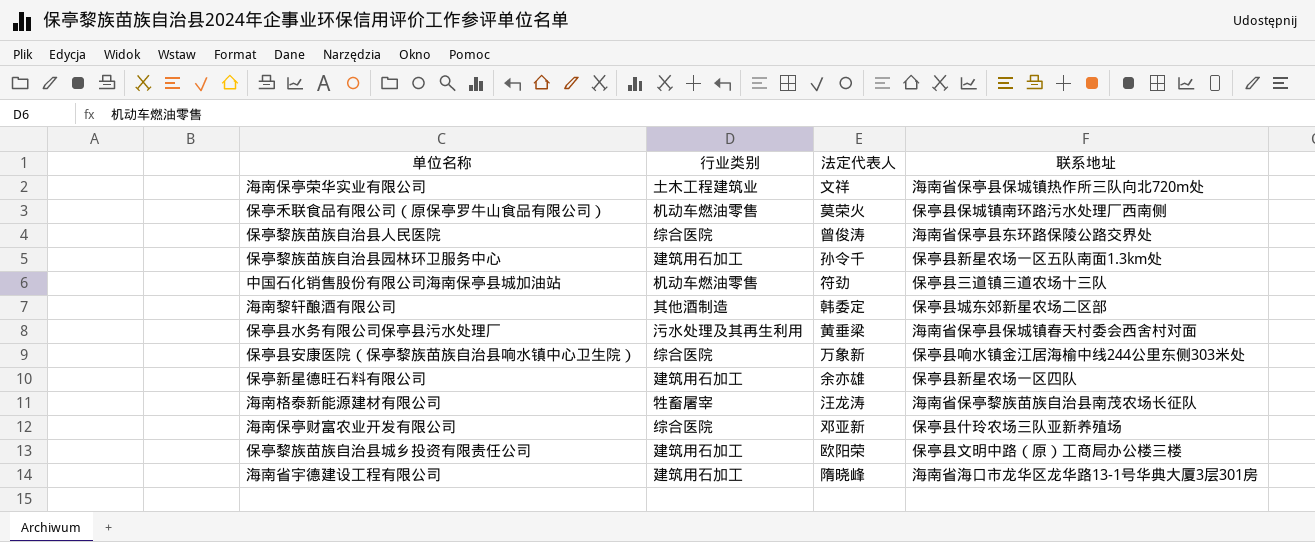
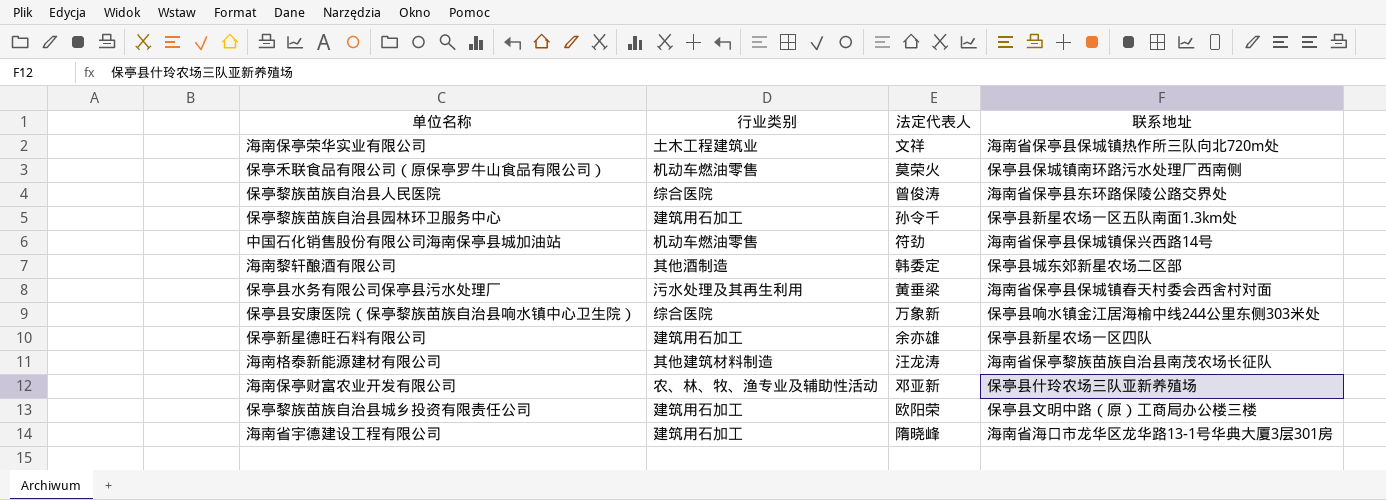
中国石化销售股份有限公司海南保亭县城加油站 | 联系地址: 保亭县三道镇三道农场十三队 -> 海南省保亭县保城镇保兴西路14号
海南格泰新能源建材有限公司 | 行业类别: 牲畜屠宰 -> 其他建筑材料制造
海南保亭财富农业开发有限公司 | 行业类别: 综合医院 -> 农、林、牧、渔专业及辅助性活动

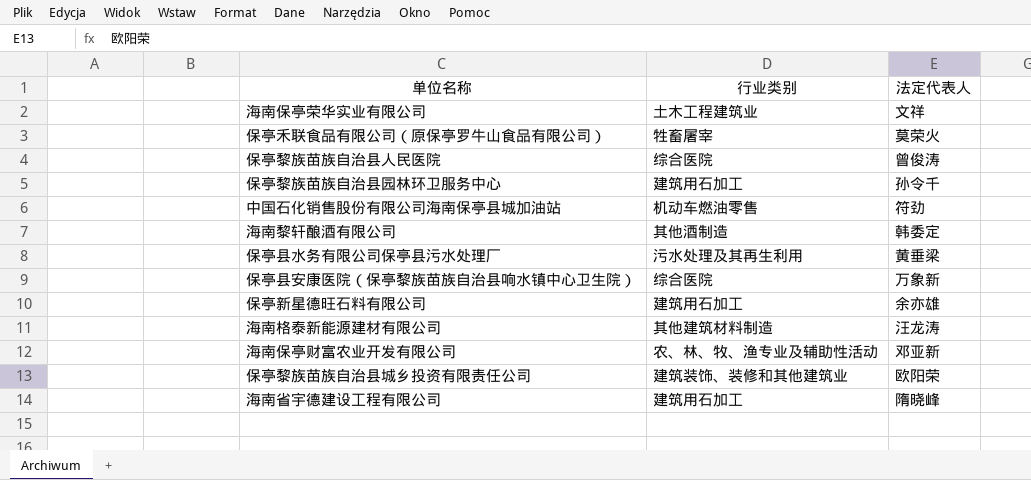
column 联系地址 | position: 4 -> none
保亭禾联食品有限公司（原保亭罗牛山食品有限公司） | 行业类别: 机动车燃油零售 -> 牲畜屠宰
保亭黎族苗族自治县城乡投资有限责任公司 | 行业类别: 建筑用石加工 -> 建筑装饰、装修和其他建筑业

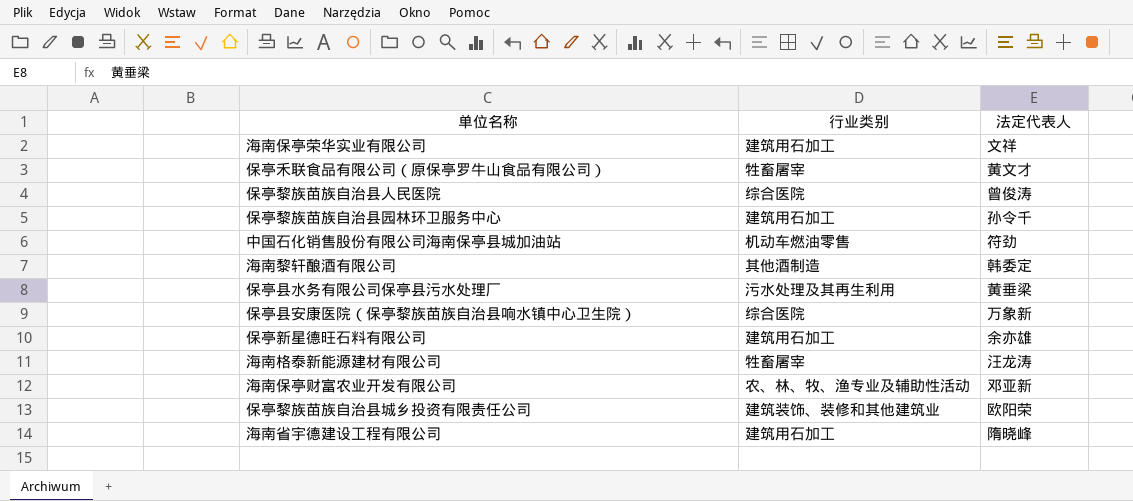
海南保亭荣华实业有限公司 | 行业类别: 土木工程建筑业 -> 建筑用石加工
保亭禾联食品有限公司（原保亭罗牛山食品有限公司） | 法定代表人: 莫荣火 -> 黄文才
海南格泰新能源建材有限公司 | 行业类别: 其他建筑材料制造 -> 牲畜屠宰

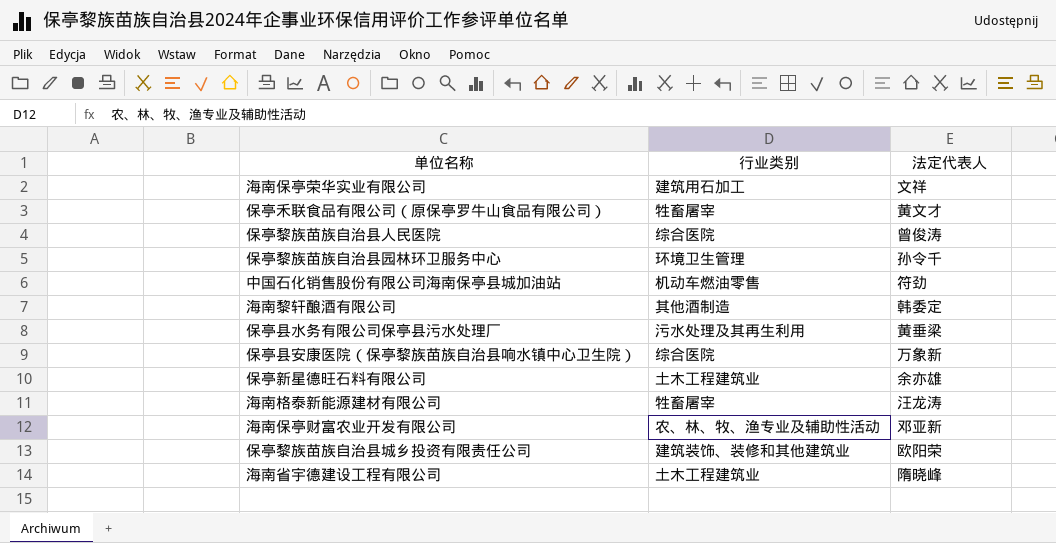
保亭黎族苗族自治县园林环卫服务中心 | 行业类别: 建筑用石加工 -> 环境卫生管理
保亭新星德旺石料有限公司 | 行业类别: 建筑用石加工 -> 土木工程建筑业
海南省宇德建设工程有限公司 | 行业类别: 建筑用石加工 -> 土木工程建筑业

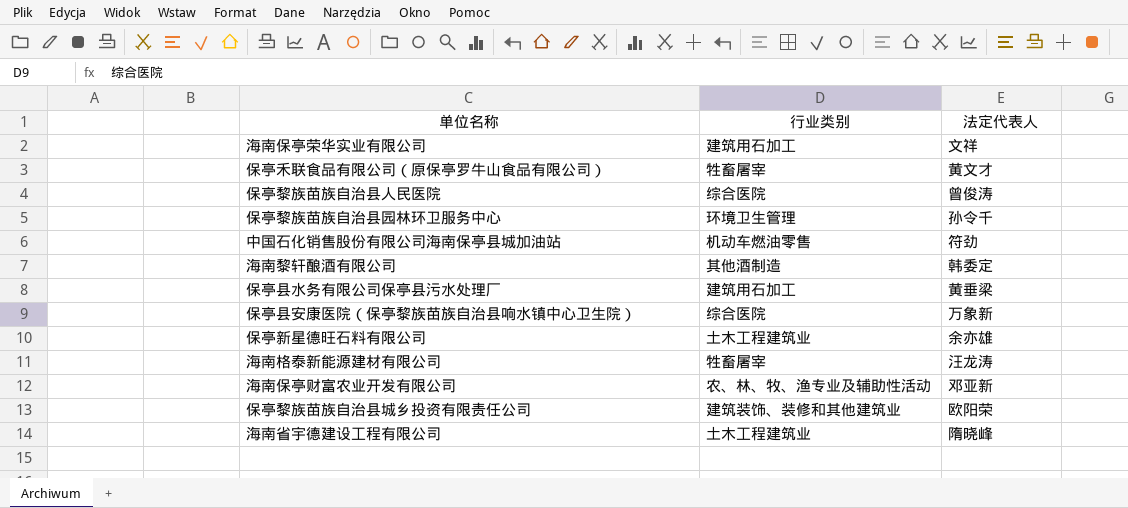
保亭县水务有限公司保亭县污水处理厂 | 行业类别: 污水处理及其再生利用 -> 建筑用石加工

